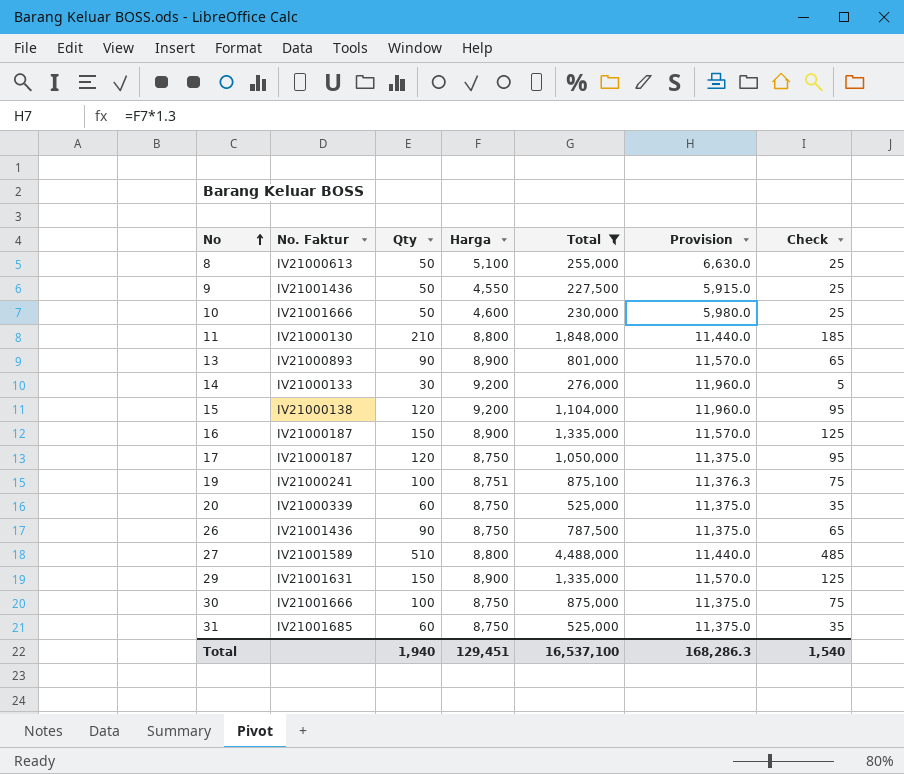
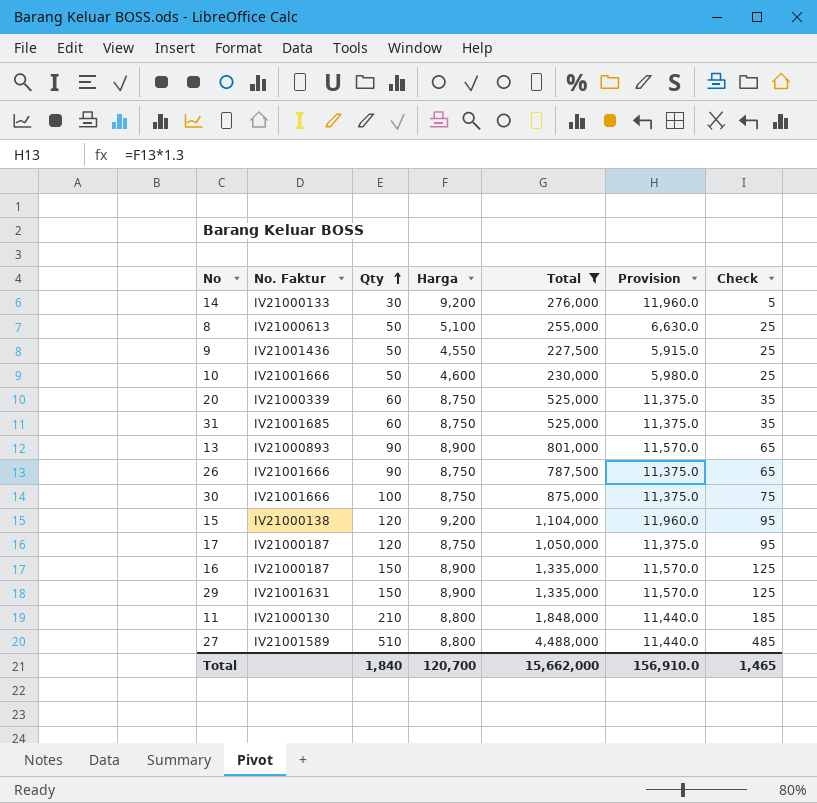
row order: No ascending -> Qty ascending
row 19: IV21000241 | 100 | 8,751 | 875,100 | 11,376.3 | 75 -> none
26 | No. Faktur: IV21001436 -> IV21001666
Total | Qty: 1,940 -> 1,840
Total | Harga: 129,451 -> 120,700
Total | Total: 16,537,100 -> 15,662,000
Total | Provision: 168,286.3 -> 156,910.0
Total | Check: 1,540 -> 1,465

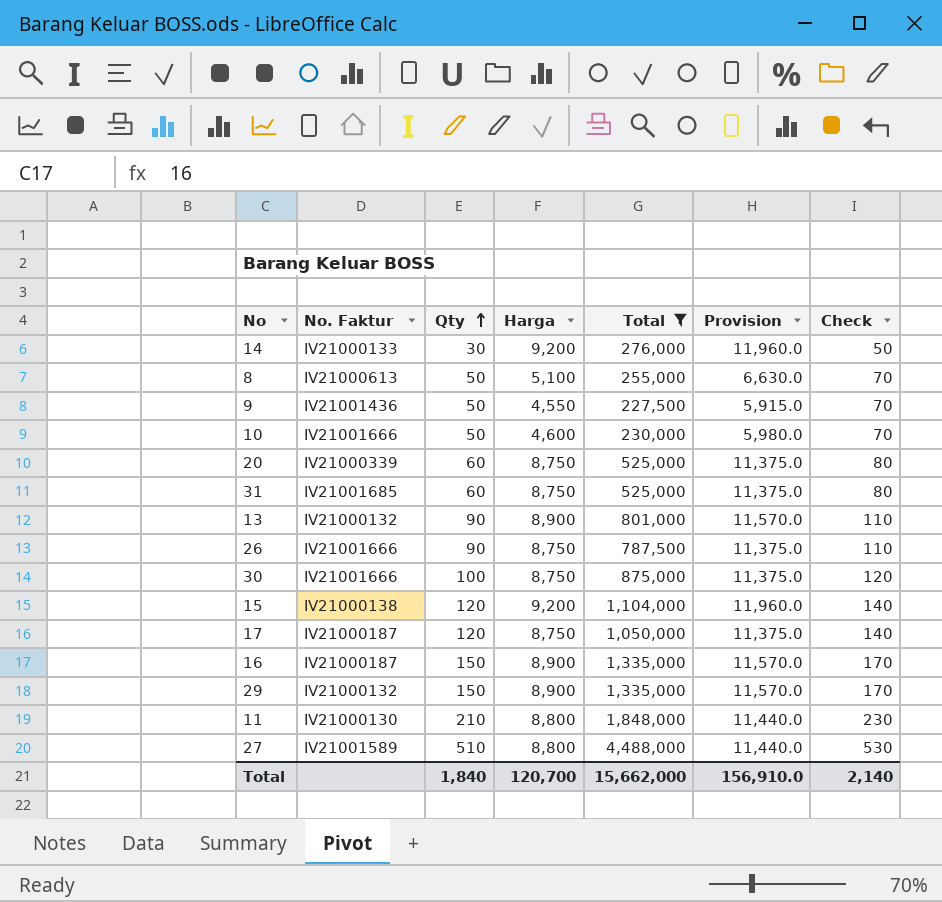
column Check | formula: [Qty] - 25 -> [Qty] + 20
13 | No. Faktur: IV21000893 -> IV21000132
29 | No. Faktur: IV21001631 -> IV21000132
Total | Check: 1,465 -> 2,140

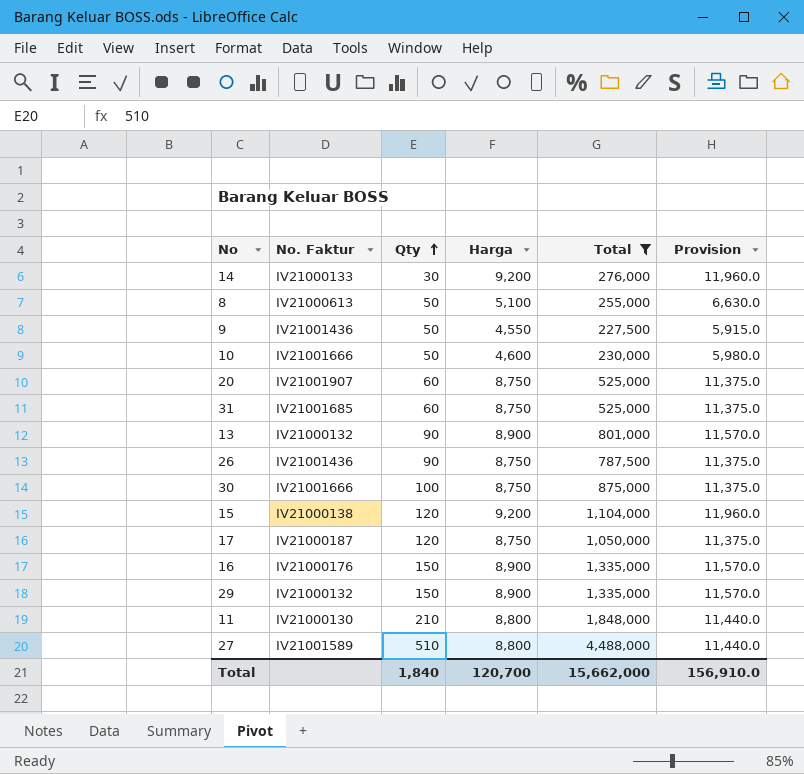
column Check | formula: [Qty] + 20 -> none
20 | No. Faktur: IV21000339 -> IV21001907
26 | No. Faktur: IV21001666 -> IV21001436
16 | No. Faktur: IV21000187 -> IV21000176

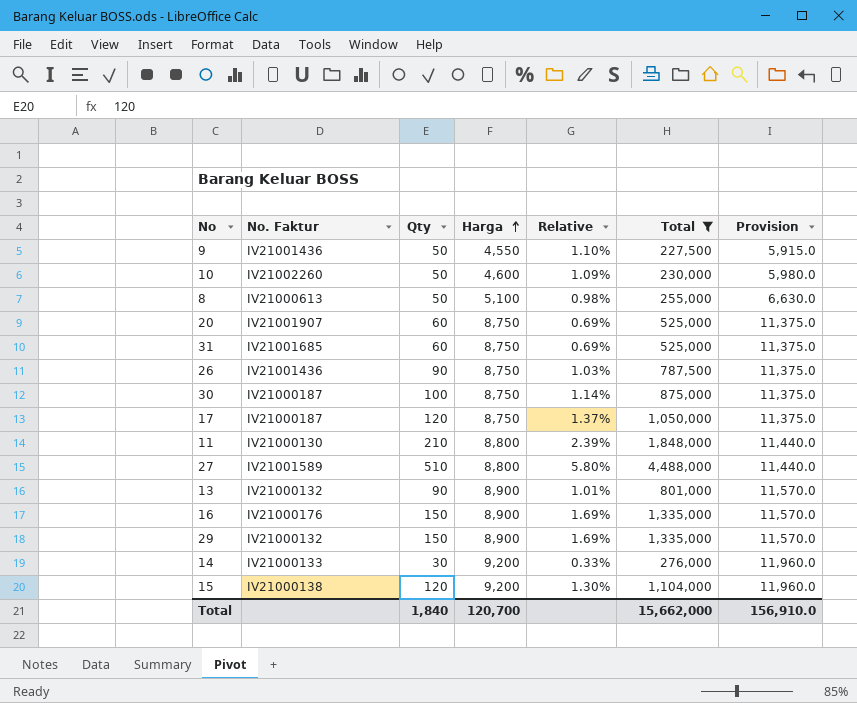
row order: Qty ascending -> Harga ascending
column Relative | formula: none -> [Qty] / [Harga]
10 | No. Faktur: IV21001666 -> IV21002260
30 | No. Faktur: IV21001666 -> IV21000187

